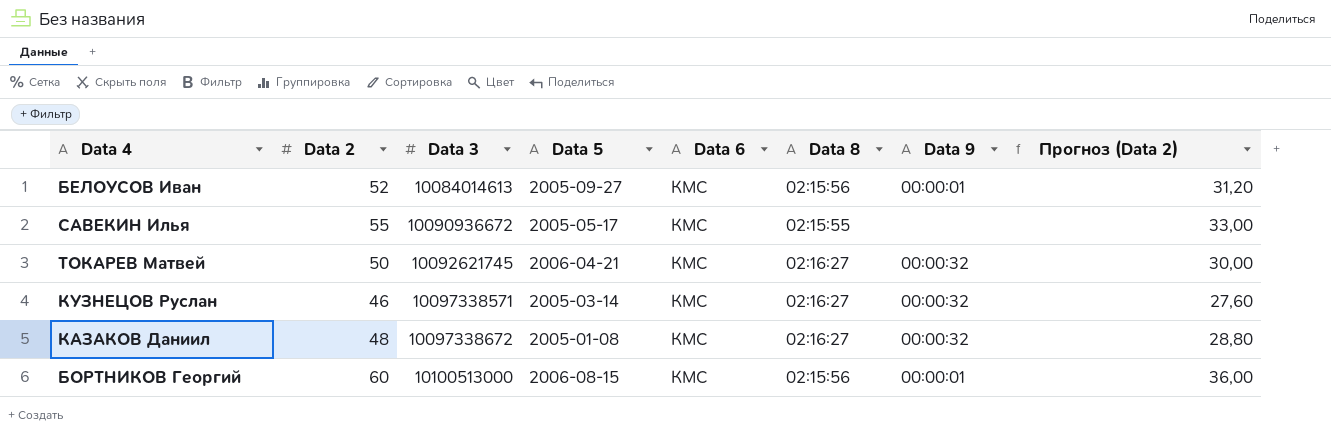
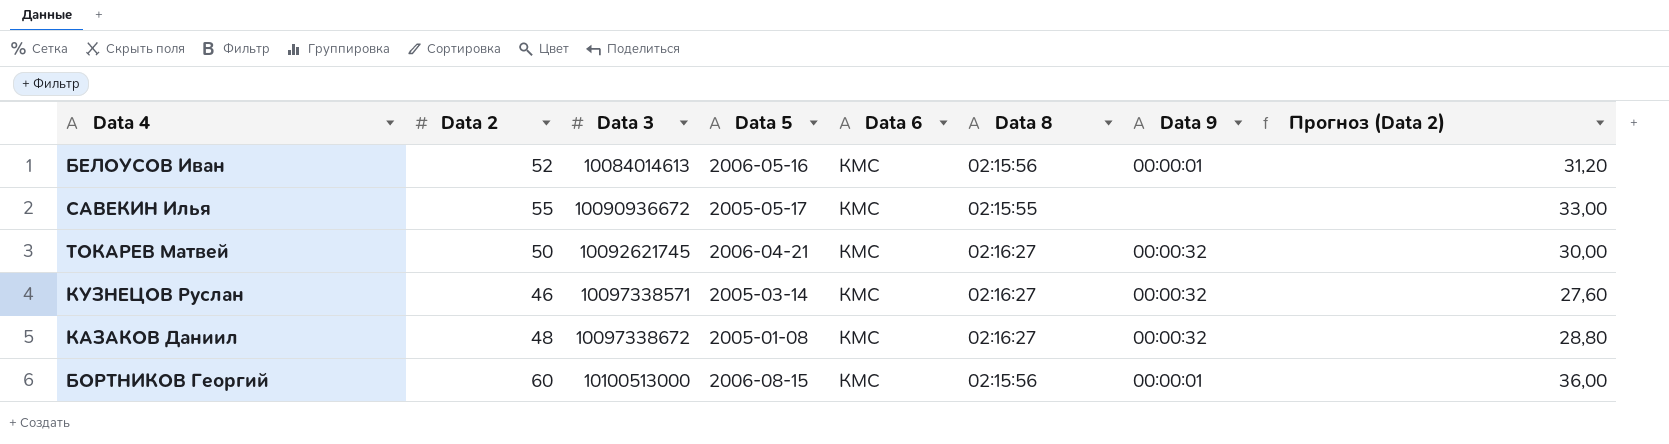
БЕЛОУСОВ Иван | Data 5: 2005-09-27 -> 2006-05-16

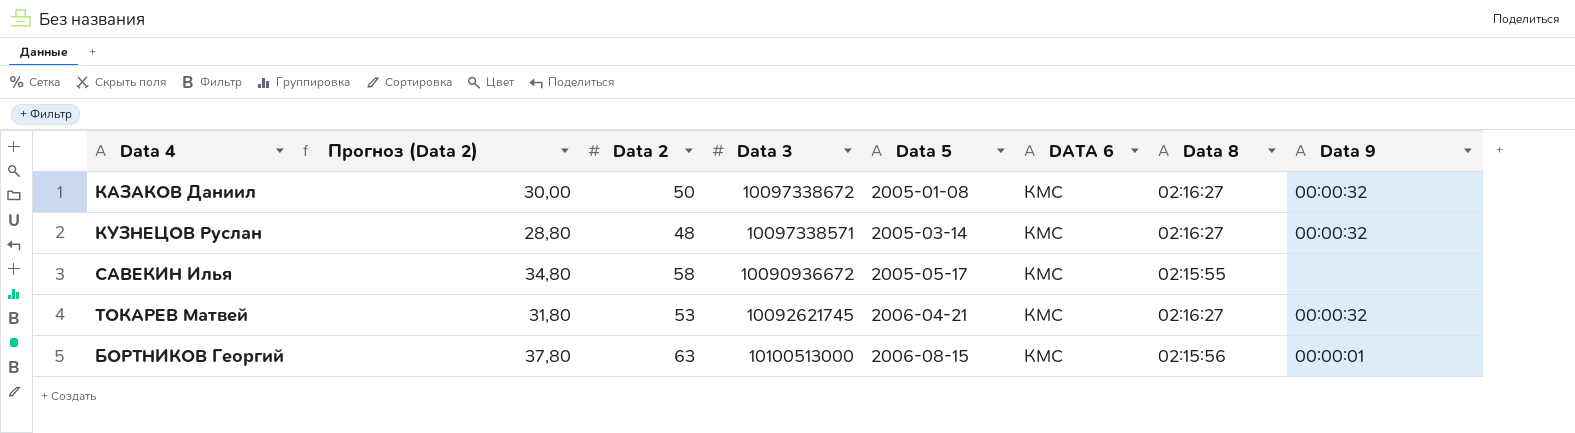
row order: Data 3 ascending -> Data 5 ascending
column Прогноз (Data 2) | position: 8 -> 2
column name: Data 6 -> DATA 6
row БЕЛОУСОВ Иван: 52 | 10084014613 | 2006-05-16 | КМС | 02:15:56 | 00:00:01 | 31,20 -> none
КАЗАКОВ Даниил | Прогноз (Data 2): 28,80 -> 30,00
КАЗАКОВ Даниил | Data 2: 48 -> 50
КУЗНЕЦОВ Руслан | Прогноз (Data 2): 27,60 -> 28,80
КУЗНЕЦОВ Руслан | Data 2: 46 -> 48
САВЕКИН Илья | Прогноз (Data 2): 33,00 -> 34,80
САВЕКИН Илья | Data 2: 55 -> 58
ТОКАРЕВ Матвей | Прогноз (Data 2): 30,00 -> 31,80
ТОКАРЕВ Матвей | Data 2: 50 -> 53
БОРТНИКОВ Георгий | Прогноз (Data 2): 36,00 -> 37,80
БОРТНИКОВ Георгий | Data 2: 60 -> 63

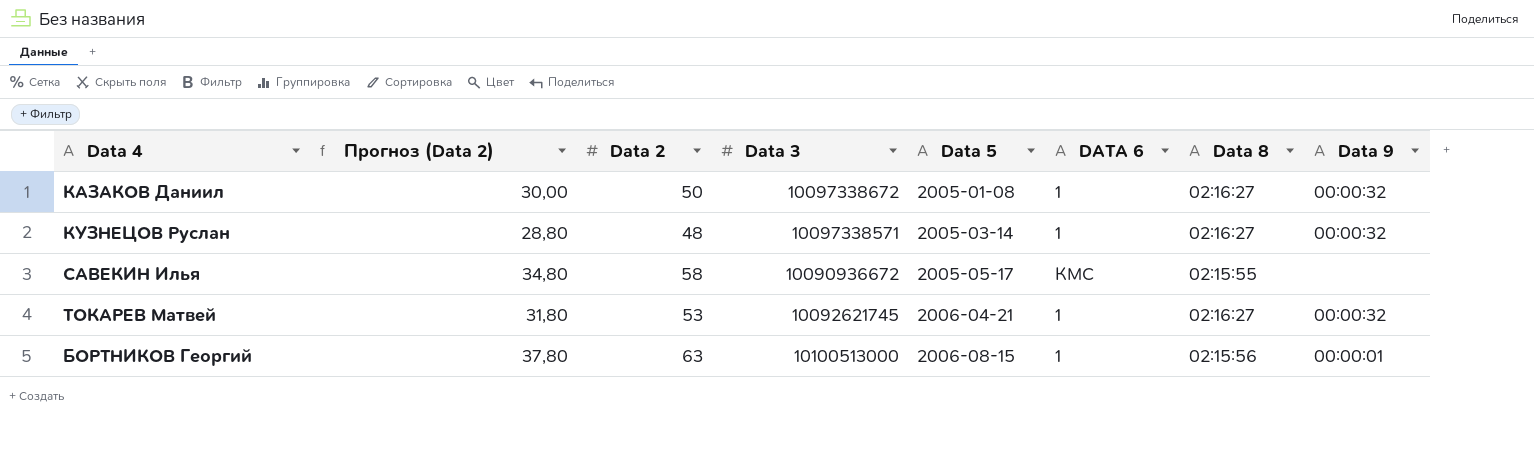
КАЗАКОВ Даниил | DATA 6: КМС -> 1
КУЗНЕЦОВ Руслан | DATA 6: КМС -> 1
ТОКАРЕВ Матвей | DATA 6: КМС -> 1
БОРТНИКОВ Георгий | DATA 6: КМС -> 1

